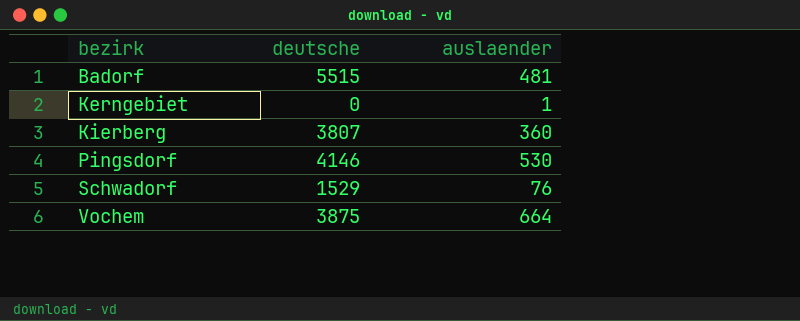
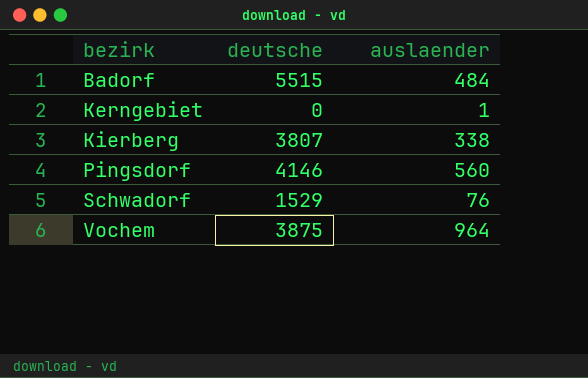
Badorf | auslaender: 481 -> 484
Kierberg | auslaender: 360 -> 338
Pingsdorf | auslaender: 530 -> 560
Vochem | auslaender: 664 -> 964

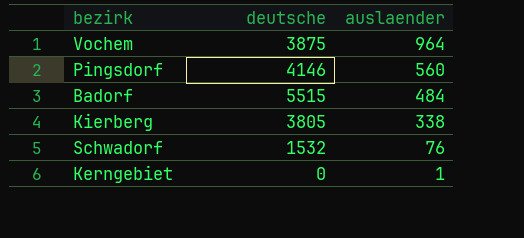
row order: bezirk ascending -> auslaender descending
Kierberg | deutsche: 3807 -> 3805
Schwadorf | deutsche: 1529 -> 1532

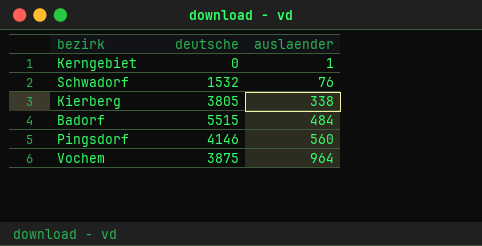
row order: auslaender descending -> auslaender ascending

